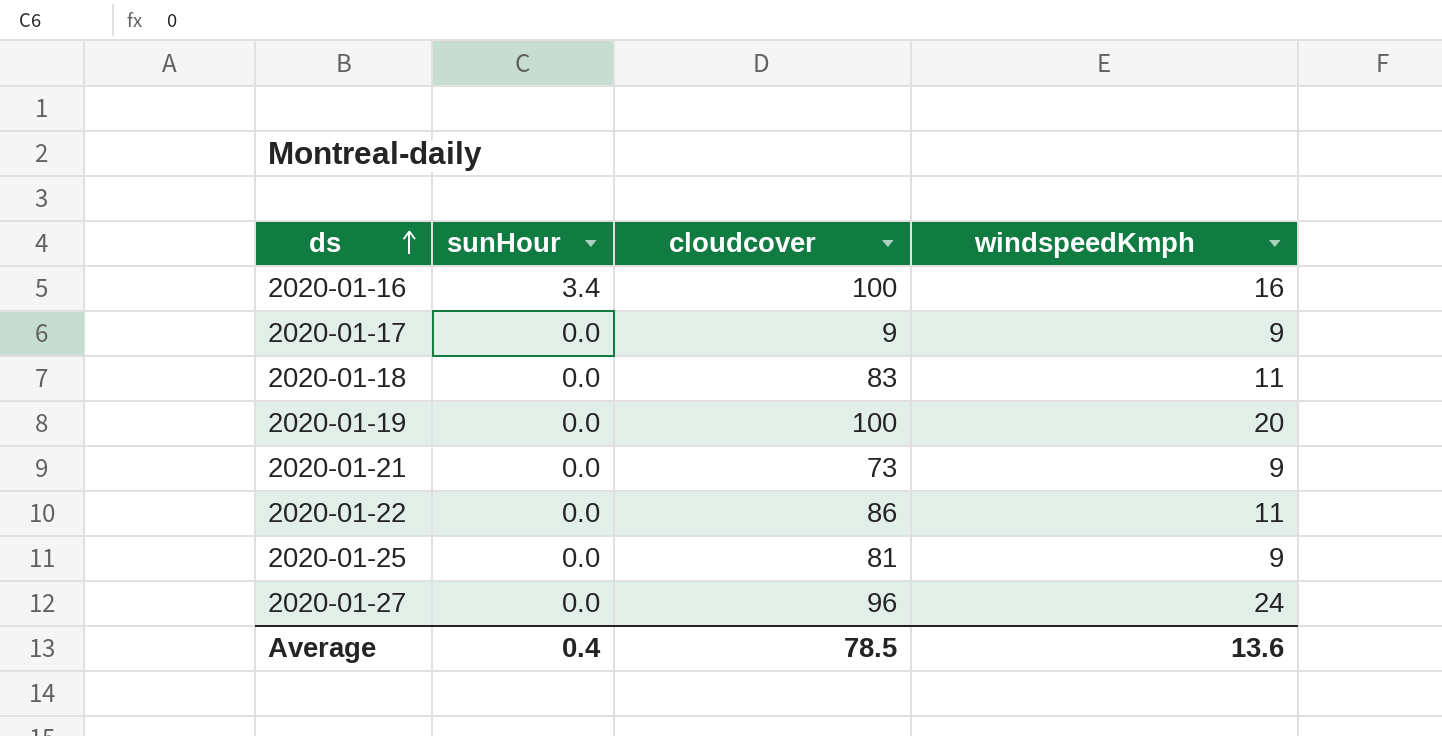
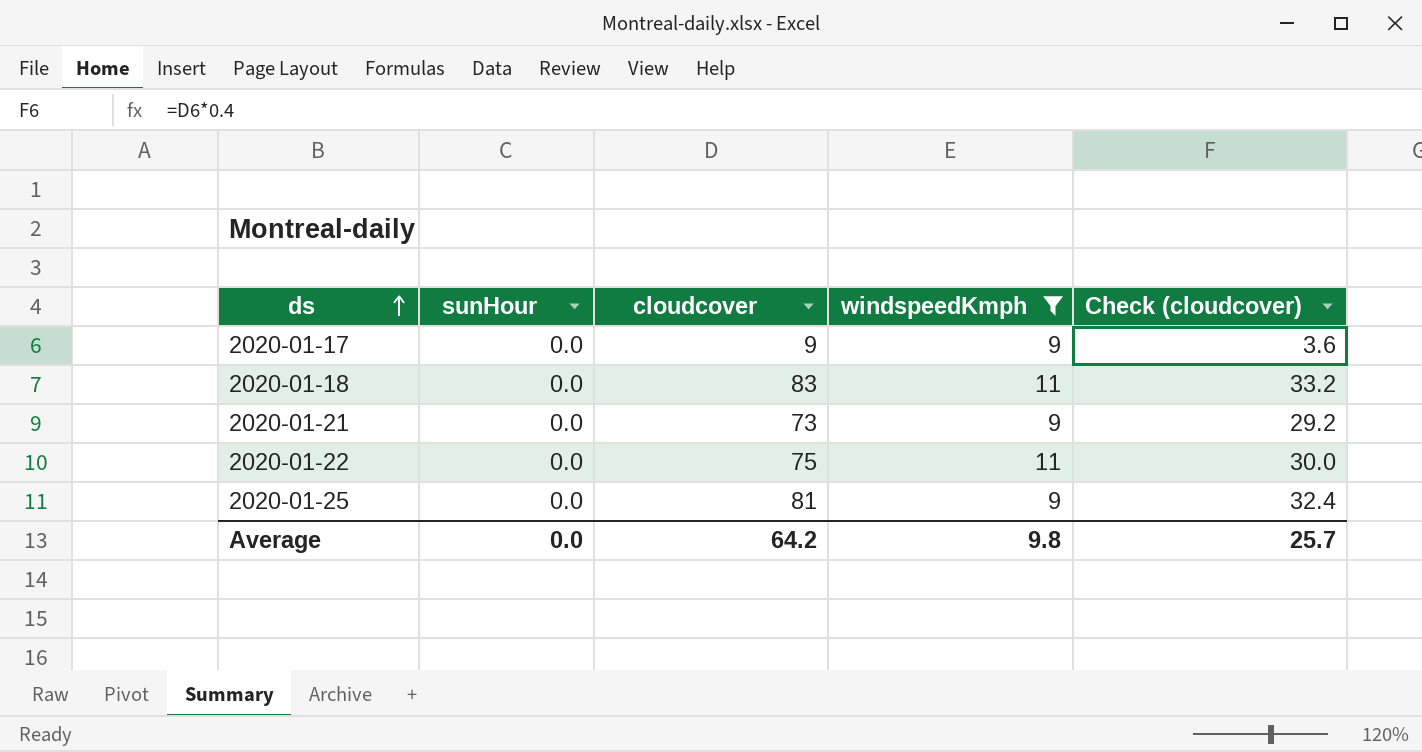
filter: none -> windspeedKmph <= 11
column Check (cloudcover) | formula: none -> [cloudcover] * 0.4
2020-01-22 | cloudcover: 86 -> 75
Average | sunHour: 0.4 -> 0.0
Average | cloudcover: 78.5 -> 64.2
Average | windspeedKmph: 13.6 -> 9.8

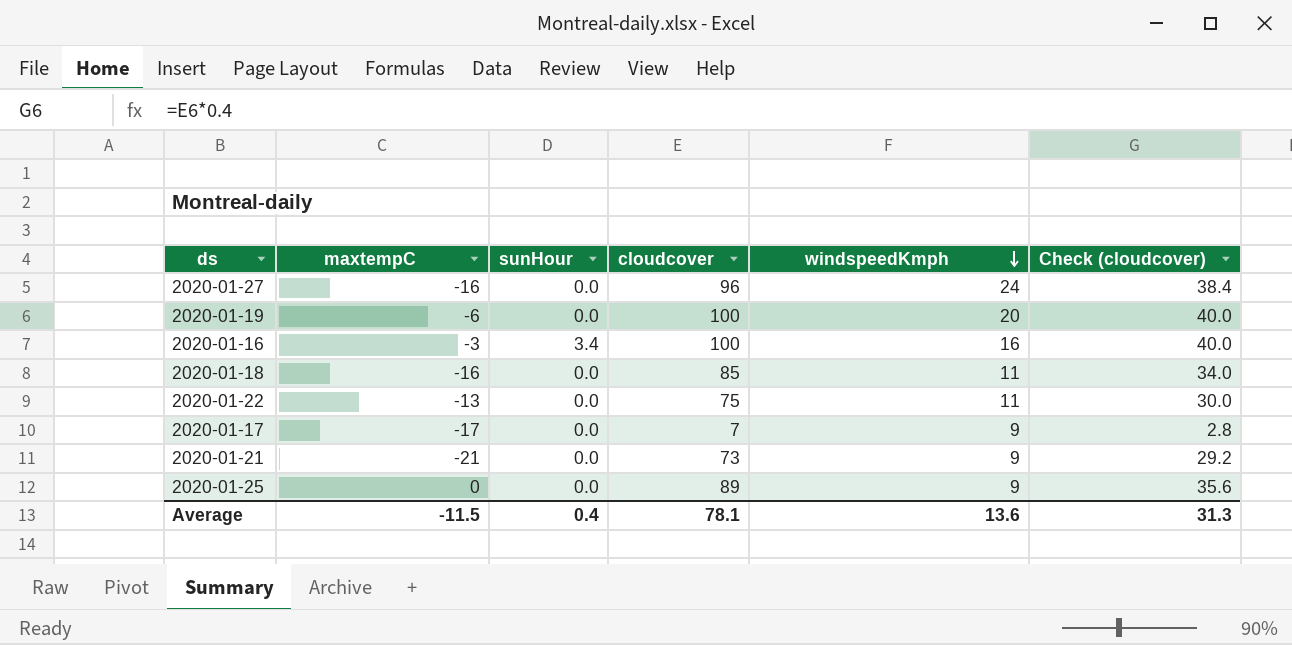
filter: windspeedKmph <= 11 -> none
row order: ds ascending -> windspeedKmph descending
column maxtempC | position: none -> 2
2020-01-18 | cloudcover: 83 -> 85
2020-01-18 | Check (cloudcover): 33.2 -> 34.0
2020-01-17 | cloudcover: 9 -> 7
2020-01-17 | Check (cloudcover): 3.6 -> 2.8
2020-01-25 | cloudcover: 81 -> 89
2020-01-25 | Check (cloudcover): 32.4 -> 35.6
Average | sunHour: 0.0 -> 0.4
Average | cloudcover: 64.2 -> 78.1
Average | windspeedKmph: 9.8 -> 13.6
Average | Check (cloudcover): 25.7 -> 31.3

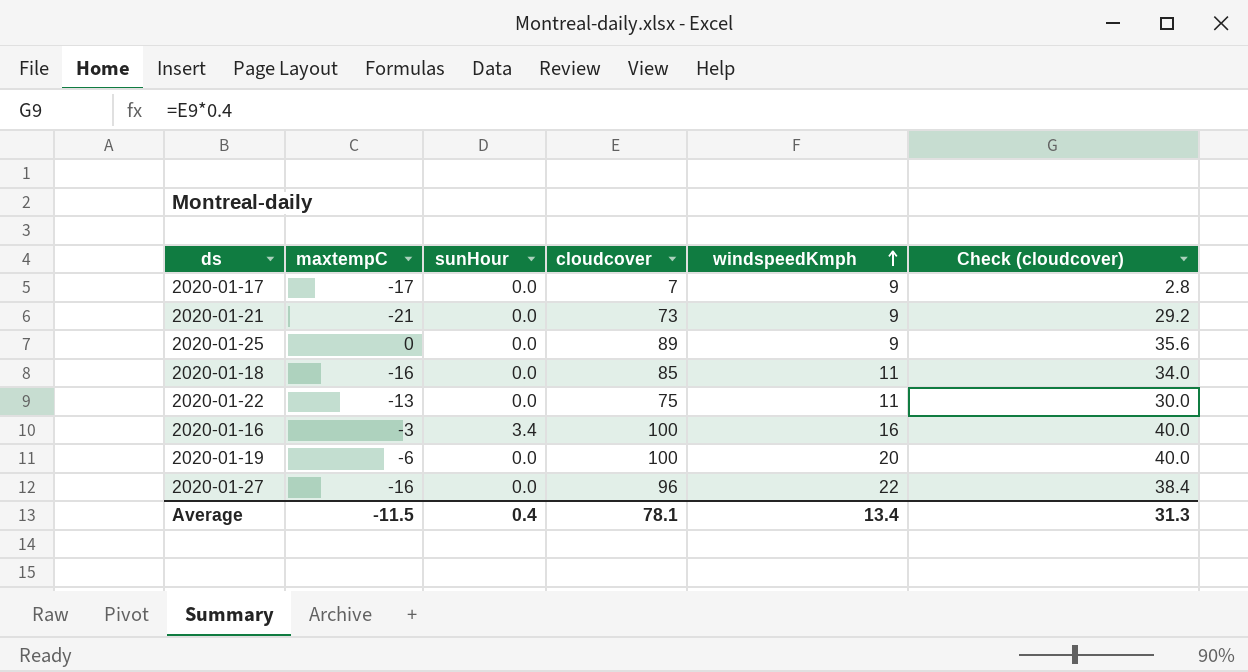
row order: windspeedKmph descending -> windspeedKmph ascending
2020-01-27 | windspeedKmph: 24 -> 22
Average | windspeedKmph: 13.6 -> 13.4

